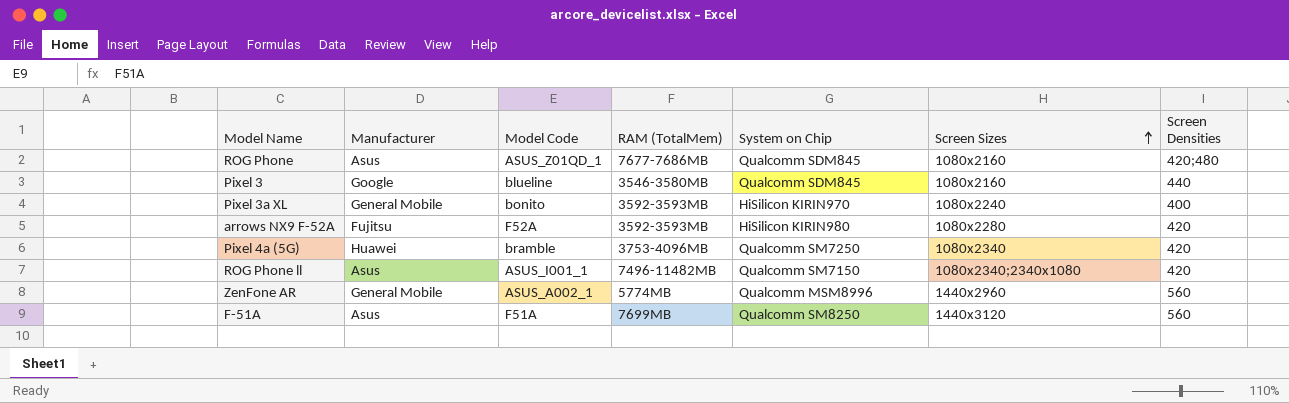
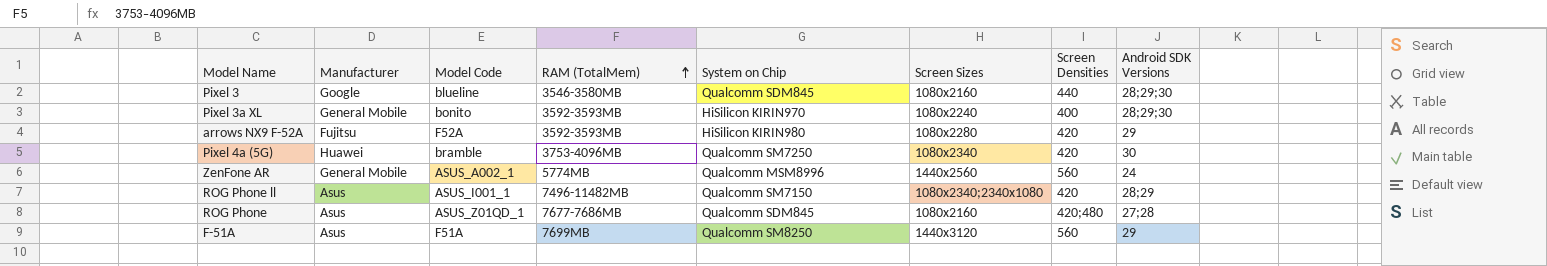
row order: Screen Sizes ascending -> RAM (TotalMem) ascending
column Android SDK Versions | position: none -> 8
ZenFone AR | Screen Sizes: 1440x2960 -> 1440x2560

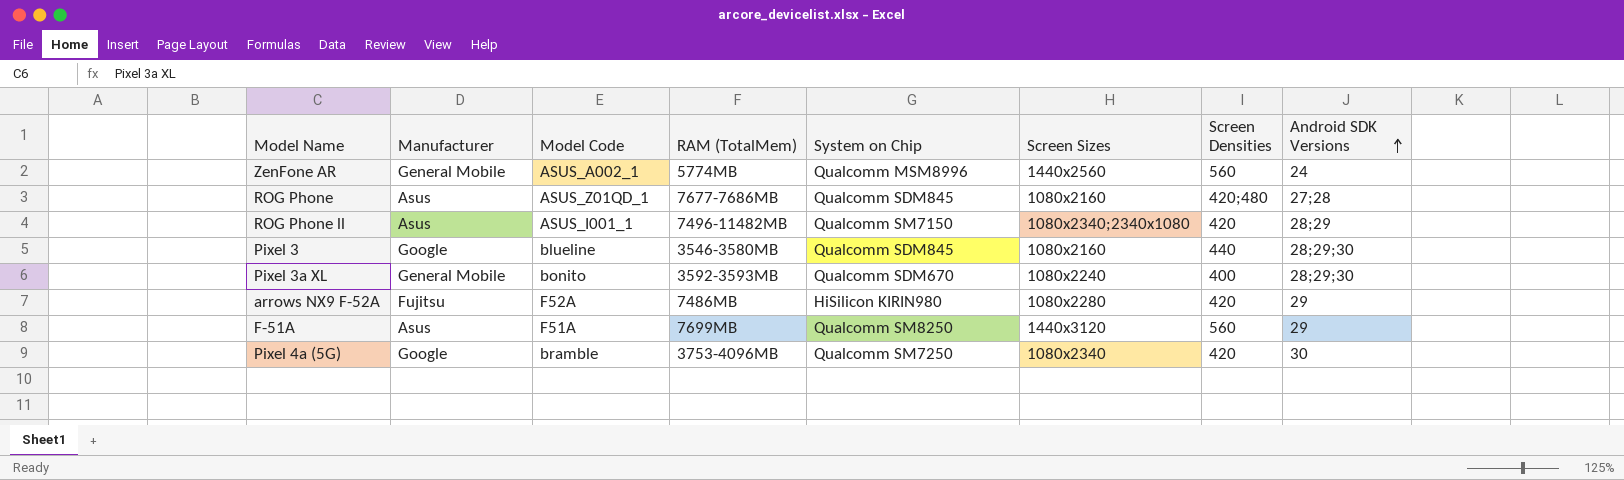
row order: RAM (TotalMem) ascending -> Android SDK Versions ascending
Pixel 3a XL | System on Chip: HiSilicon KIRIN970 -> Qualcomm SDM670
arrows NX9 F-52A | RAM (TotalMem): 3592-3593MB -> 7486MB
Pixel 4a (5G) | Manufacturer: Huawei -> Google

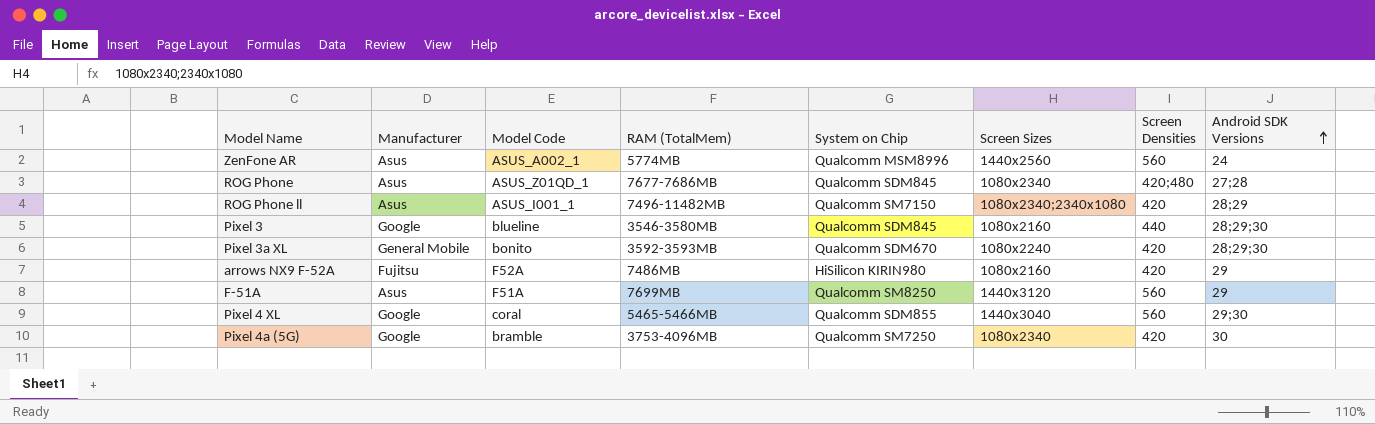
ZenFone AR | Manufacturer: General Mobile -> Asus
ROG Phone | Screen Sizes: 1080x2160 -> 1080x2340
Pixel 3a XL | Screen Densities: 400 -> 420
arrows NX9 F-52A | Screen Sizes: 1080x2280 -> 1080x2160
row Pixel 4 XL: none -> Google | coral | 5465-5466MB | Qualcomm SDM855 | 1440x3040 | 560 | 29;30

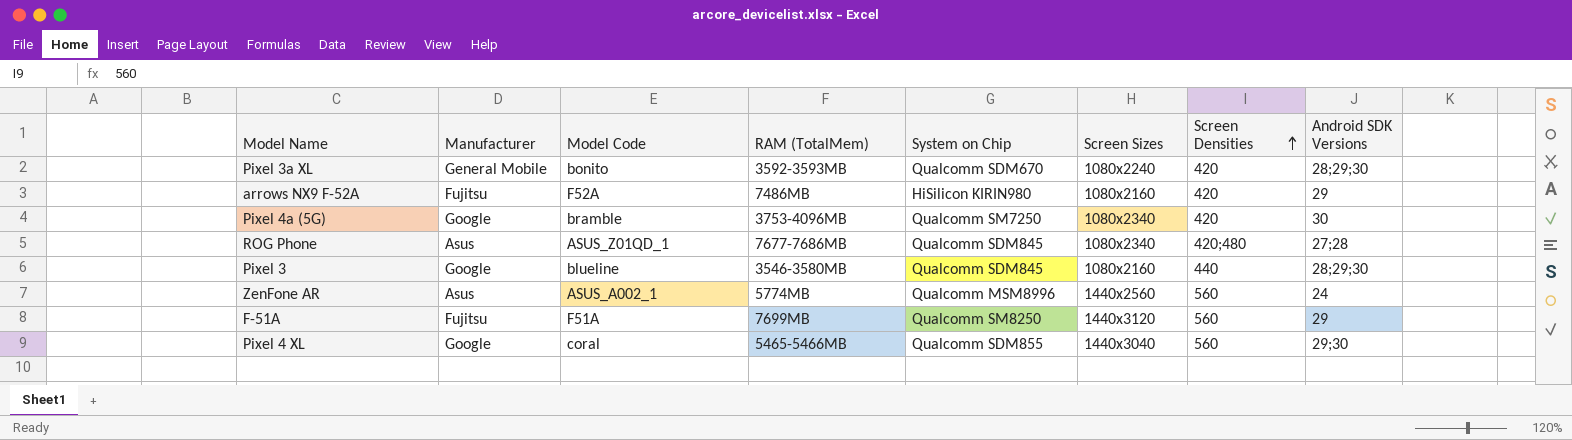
row order: Android SDK Versions ascending -> Screen Densities ascending
row ROG Phone ll: Asus | ASUS_I001_1 | 7496-11482MB | Qualcomm SM7150 | 1080x2340;2340x1080 | 420 | 28;29 -> none
F-51A | Manufacturer: Asus -> Fujitsu

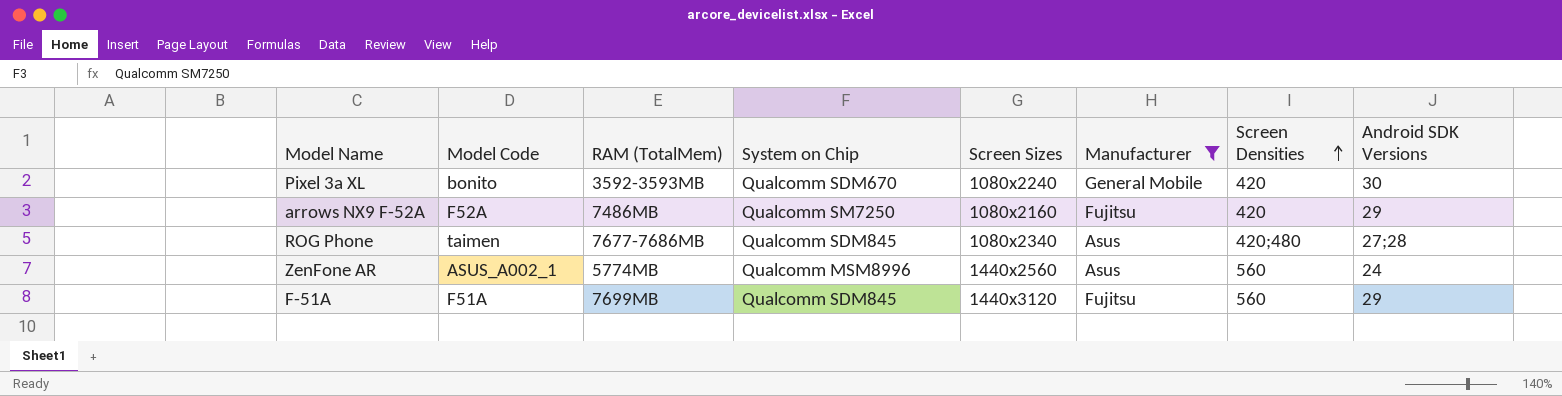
filter: none -> Manufacturer != Google
column Manufacturer | position: 2 -> 6
Pixel 3a XL | Android SDK Versions: 28;29;30 -> 30
arrows NX9 F-52A | System on Chip: HiSilicon KIRIN980 -> Qualcomm SM7250
ROG Phone | Model Code: ASUS_Z01QD_1 -> taimen
F-51A | System on Chip: Qualcomm SM8250 -> Qualcomm SDM845

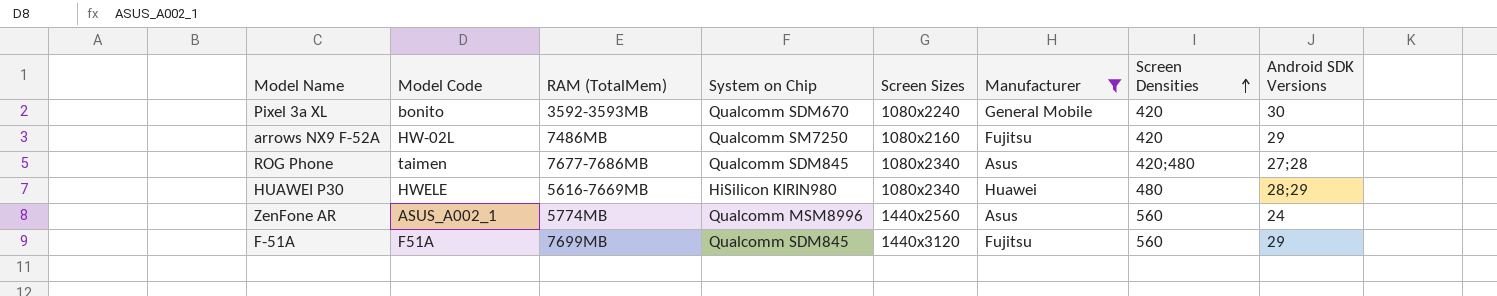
arrows NX9 F-52A | Model Code: F52A -> HW-02L
row HUAWEI P30: none -> HWELE | 5616-7669MB | HiSilicon KIRIN980 | 1080x2340 | Huawei | 480 | 28;29

